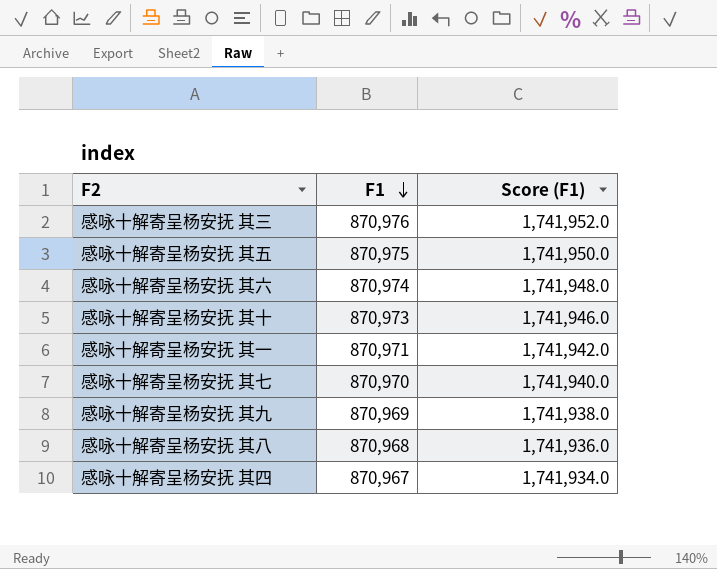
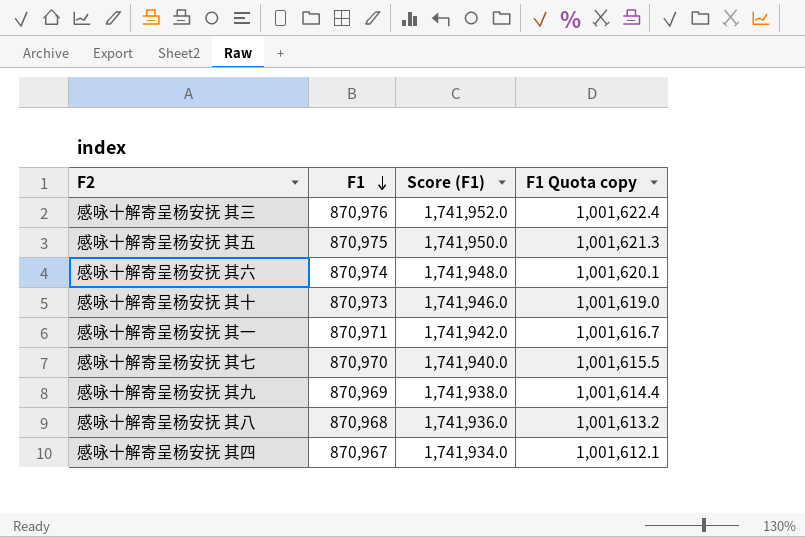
column F1 Quota copy | formula: none -> [F1] * 1.15

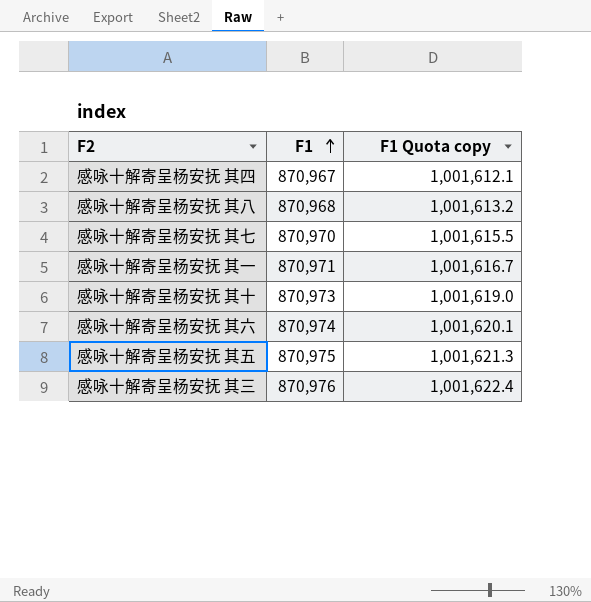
row order: F1 descending -> F1 ascending
column Score (F1) | formula: [F1] * 2 -> none
row 感咏十解寄呈杨安抚 其九: 870,969 | 1,741,938.0 | 1,001,614.4 -> none

